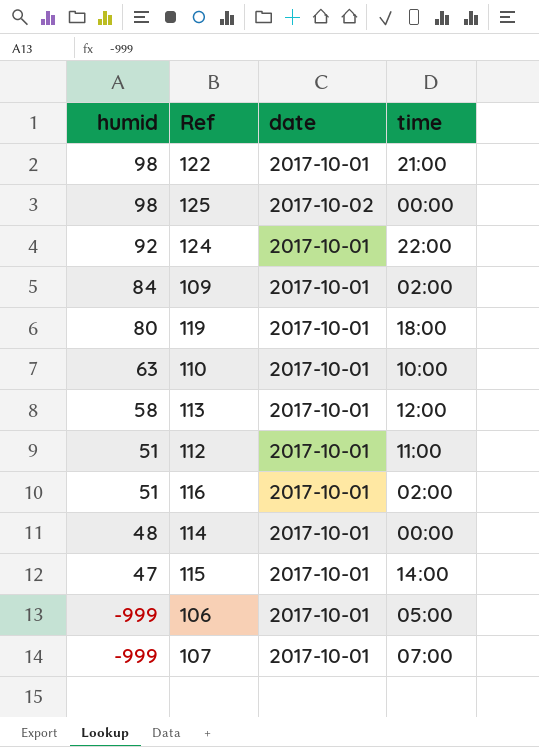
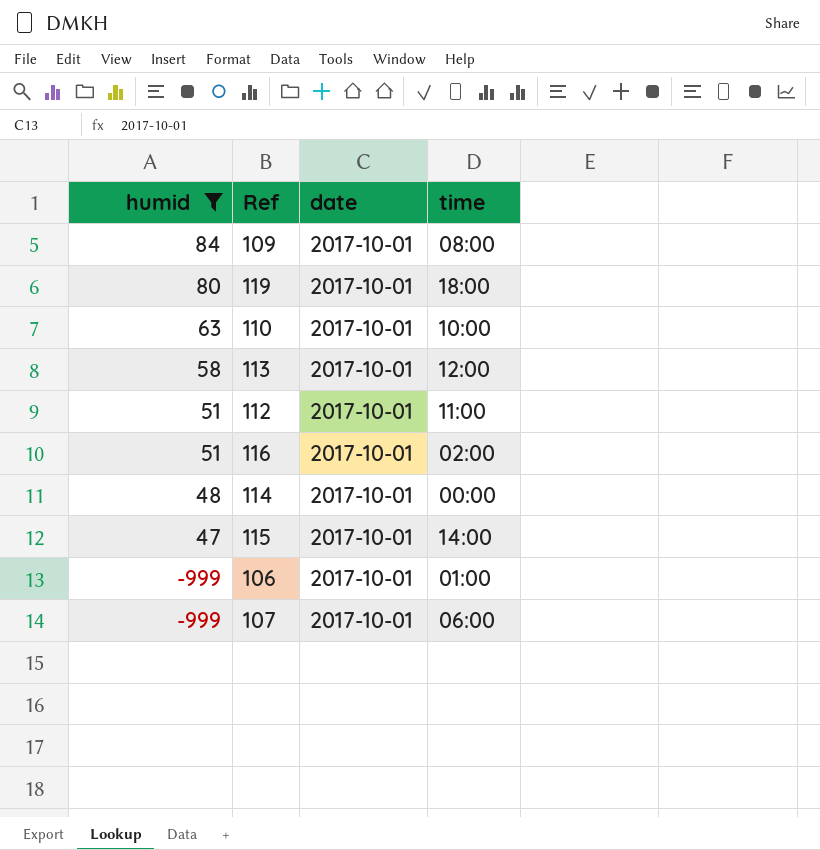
filter: none -> humid <= 84
109 | time: 02:00 -> 08:00
106 | time: 05:00 -> 01:00
107 | time: 07:00 -> 06:00

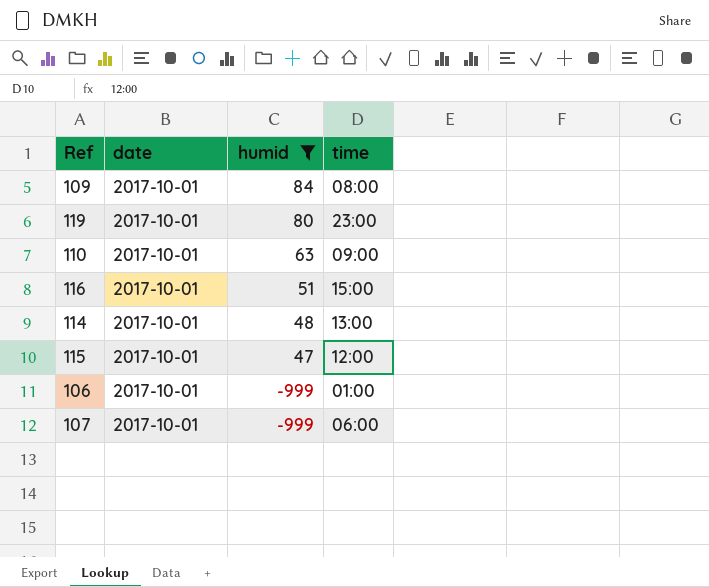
column humid | position: 1 -> 3
row 113: 58 | 2017-10-01 | 12:00 -> none
row 112: 51 | 2017-10-01 | 11:00 -> none
119 | time: 18:00 -> 23:00
110 | time: 10:00 -> 09:00
116 | time: 02:00 -> 15:00
114 | time: 00:00 -> 13:00
115 | time: 14:00 -> 12:00

